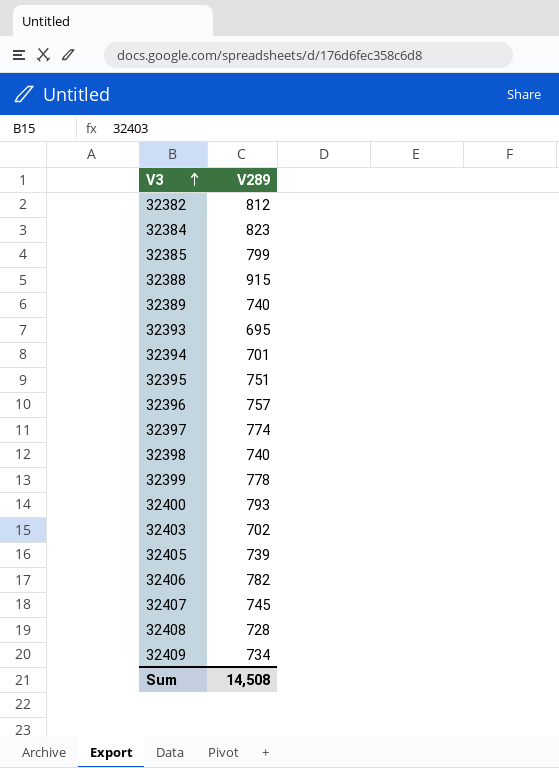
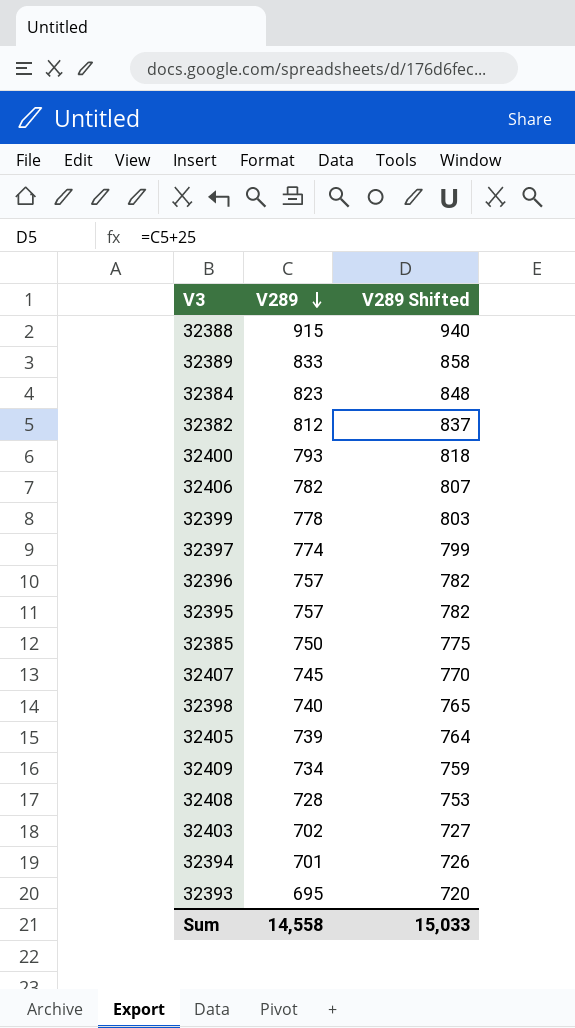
row order: V3 ascending -> V289 descending
column V289 Shifted | formula: none -> [V289] + 25
32389 | V289: 740 -> 833
32395 | V289: 751 -> 757
32385 | V289: 799 -> 750
Sum | V289: 14,508 -> 14,558

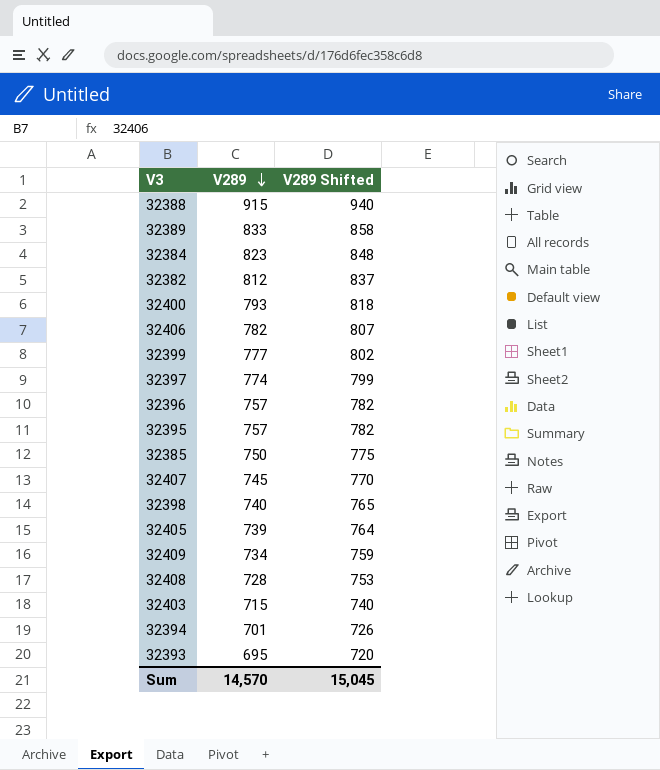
32399 | V289: 778 -> 777
32399 | V289 Shifted: 803 -> 802
32403 | V289: 702 -> 715
32403 | V289 Shifted: 727 -> 740
Sum | V289: 14,558 -> 14,570
Sum | V289 Shifted: 15,033 -> 15,045

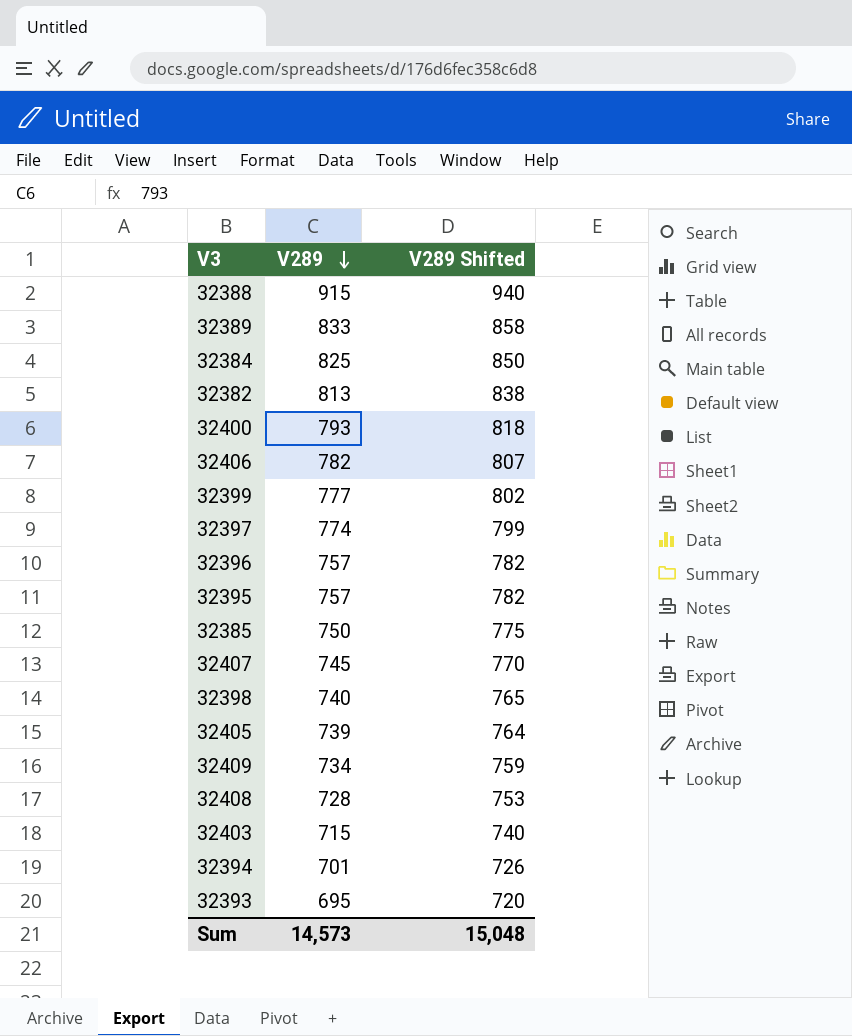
32384 | V289: 823 -> 825
32384 | V289 Shifted: 848 -> 850
32382 | V289: 812 -> 813
32382 | V289 Shifted: 837 -> 838
Sum | V289: 14,570 -> 14,573
Sum | V289 Shifted: 15,045 -> 15,048

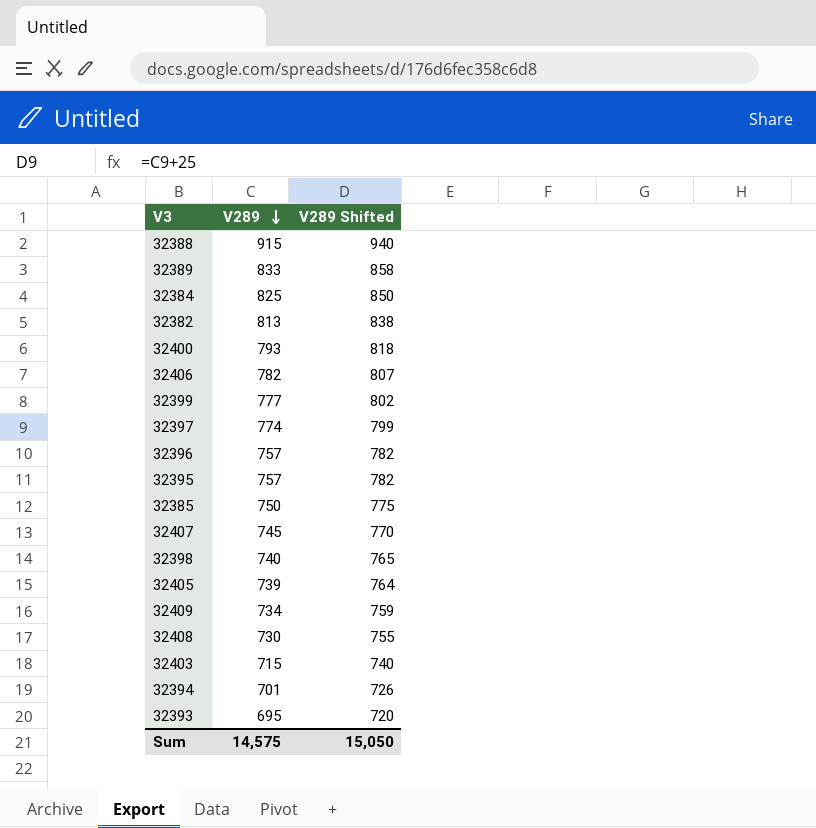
32408 | V289: 728 -> 730
32408 | V289 Shifted: 753 -> 755
Sum | V289: 14,573 -> 14,575
Sum | V289 Shifted: 15,048 -> 15,050

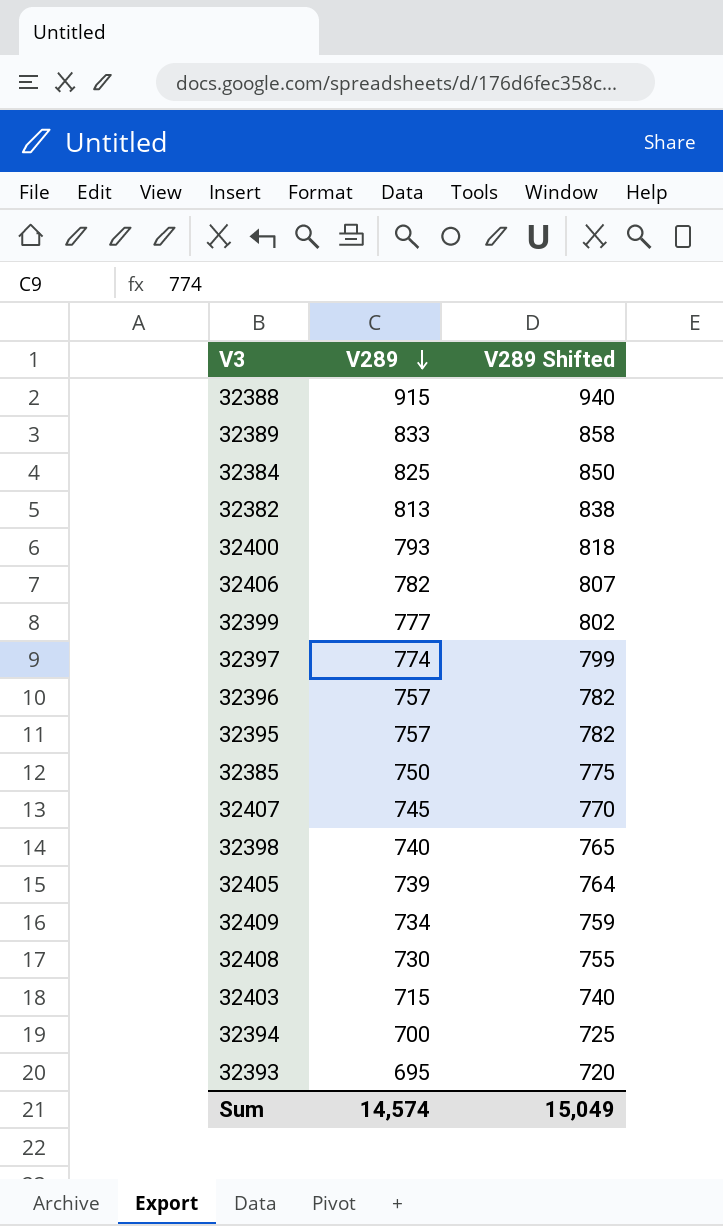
32394 | V289: 701 -> 700
32394 | V289 Shifted: 726 -> 725
Sum | V289: 14,575 -> 14,574
Sum | V289 Shifted: 15,050 -> 15,049

